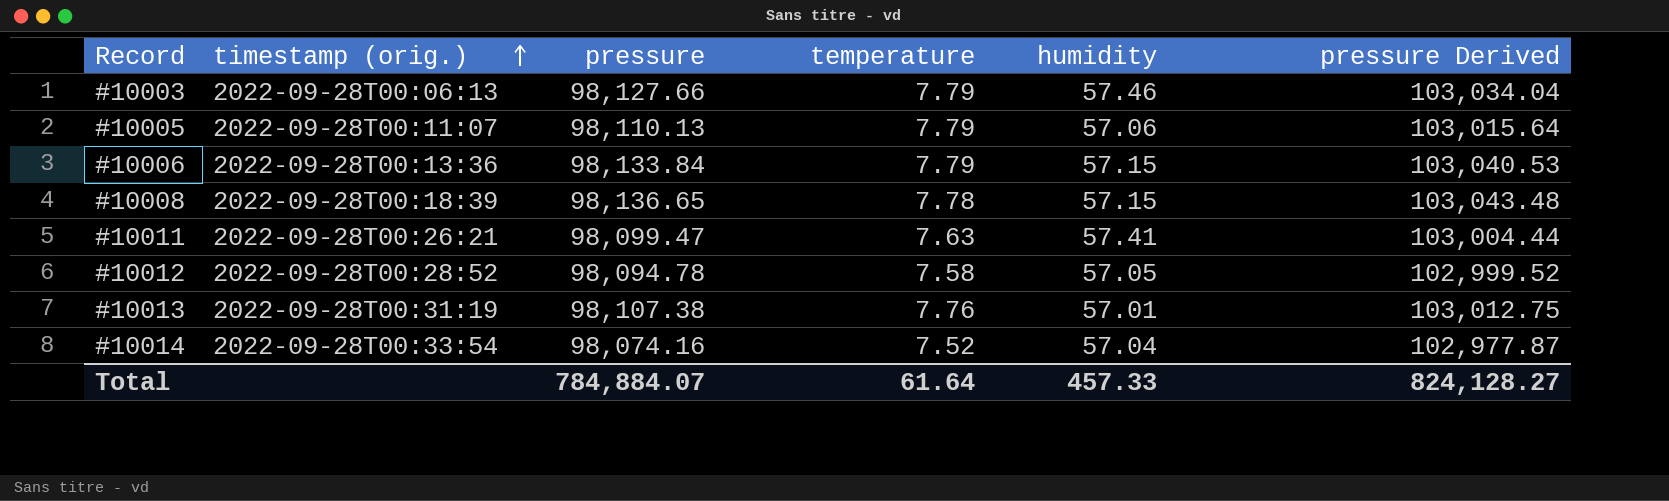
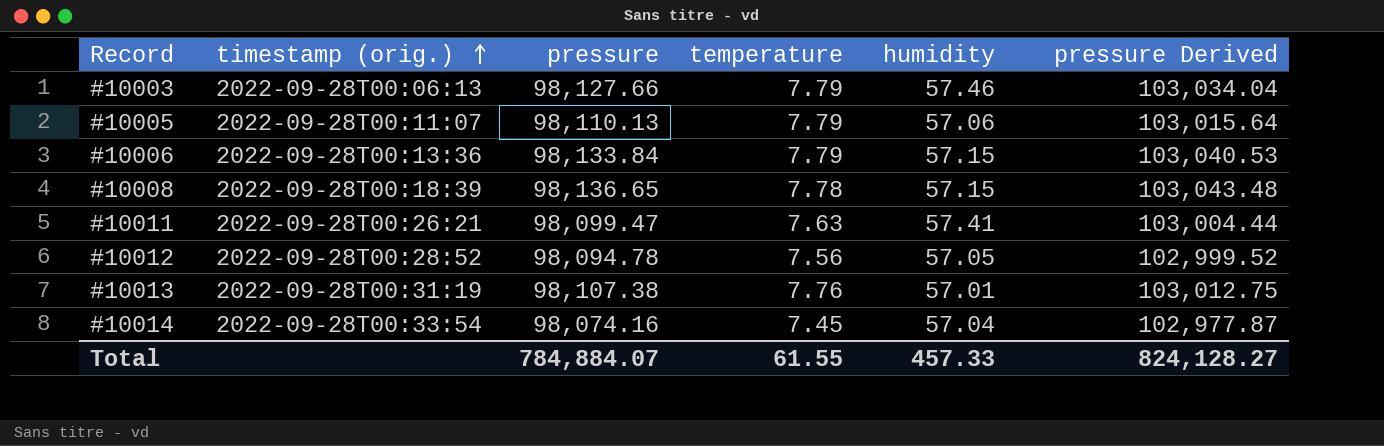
#10012 | temperature: 7.58 -> 7.56
#10014 | temperature: 7.52 -> 7.45
Total | temperature: 61.64 -> 61.55

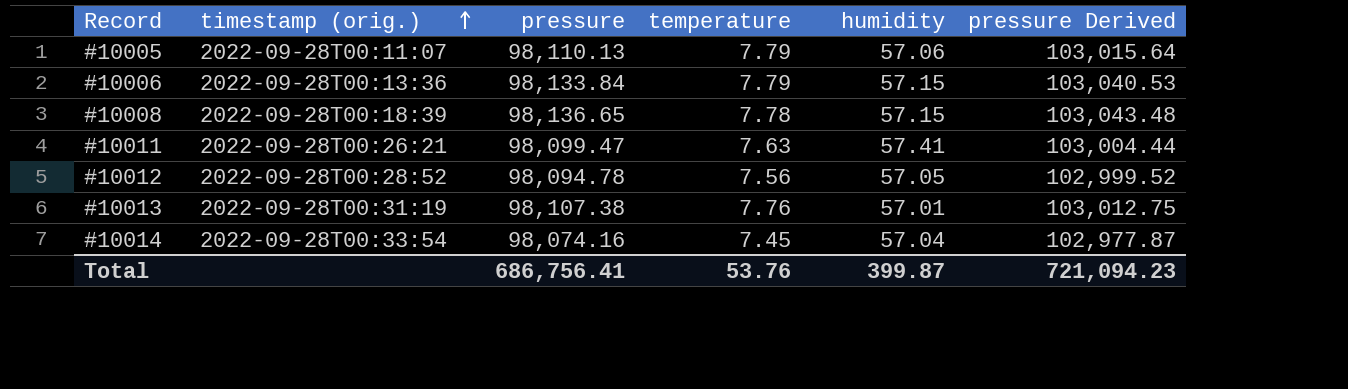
row #10003: 2022-09-28T00:06:13 | 98,127.66 | 7.79 | 57.46 | 103,034.04 -> none
Total | pressure: 784,884.07 -> 686,756.41
Total | temperature: 61.55 -> 53.76
Total | humidity: 457.33 -> 399.87
Total | pressure Derived: 824,128.27 -> 721,094.23

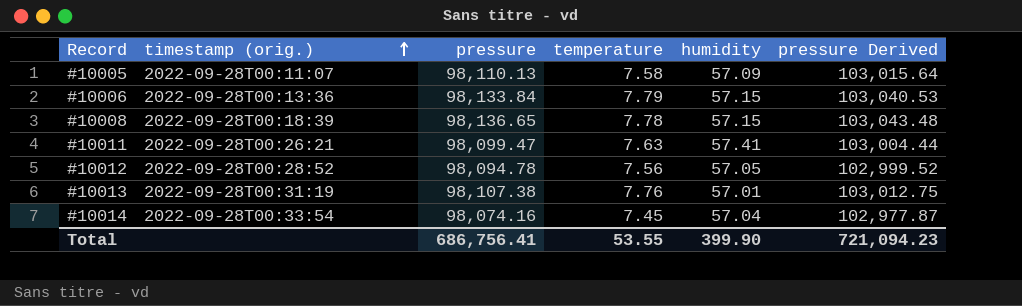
#10005 | temperature: 7.79 -> 7.58
#10005 | humidity: 57.06 -> 57.09
Total | temperature: 53.76 -> 53.55
Total | humidity: 399.87 -> 399.90

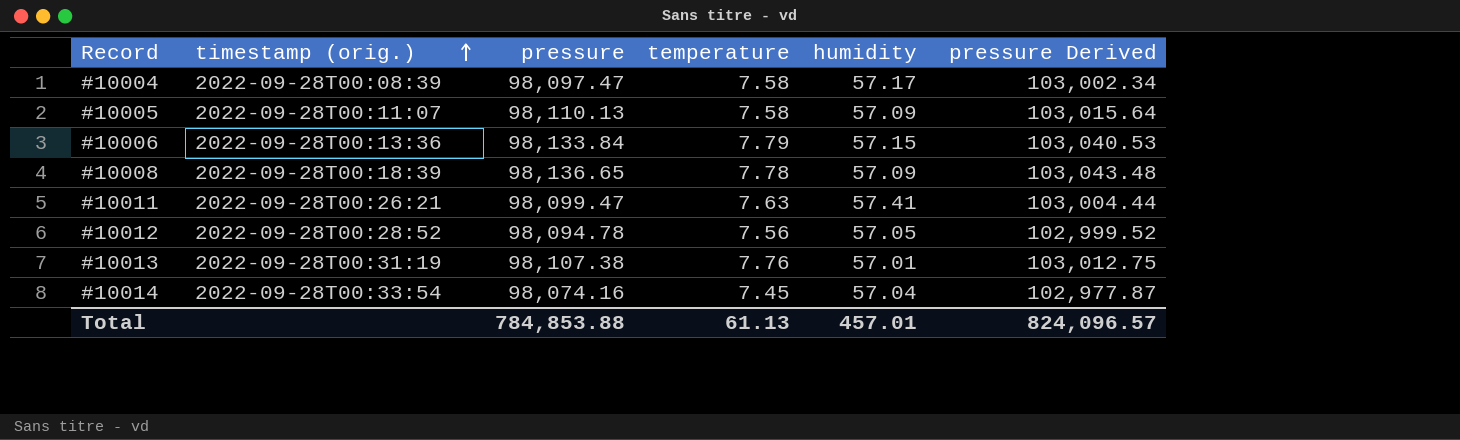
row #10004: none -> 2022-09-28T00:08:39 | 98,097.47 | 7.58 | 57.17 | 103,002.34
#10008 | humidity: 57.15 -> 57.09
Total | pressure: 686,756.41 -> 784,853.88
Total | temperature: 53.55 -> 61.13
Total | humidity: 399.90 -> 457.01
Total | pressure Derived: 721,094.23 -> 824,096.57

